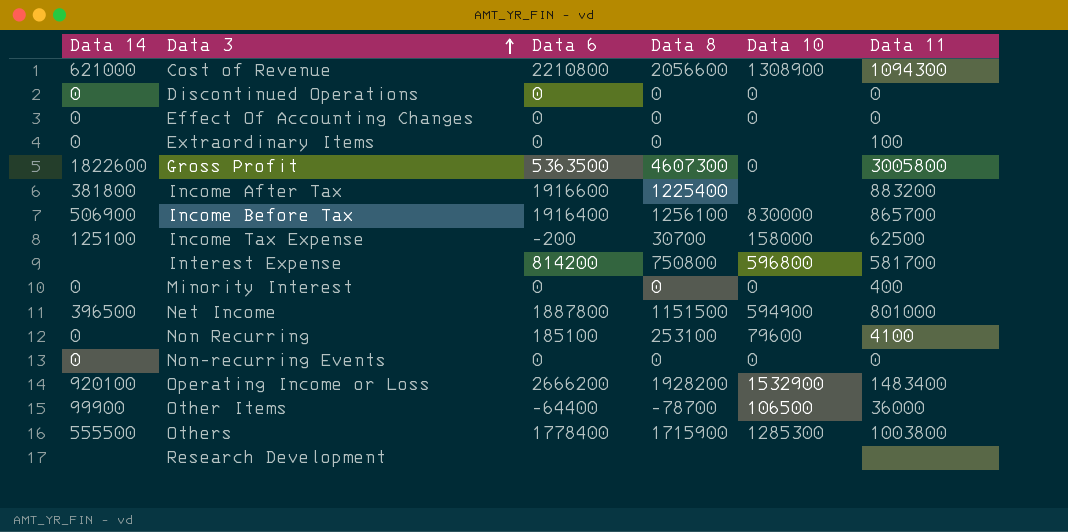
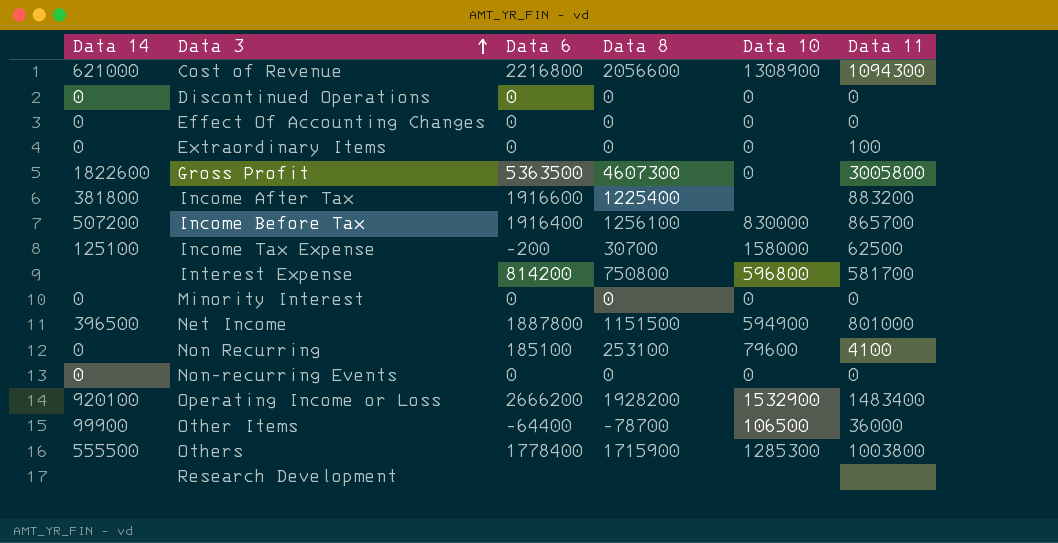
Cost of Revenue | Data 6: 2210800 -> 2216800
Extraordinary Items | Data 10: none -> 0
Income Before Tax | Data 14: 506900 -> 507200
Minority Interest | Data 11: 400 -> 0

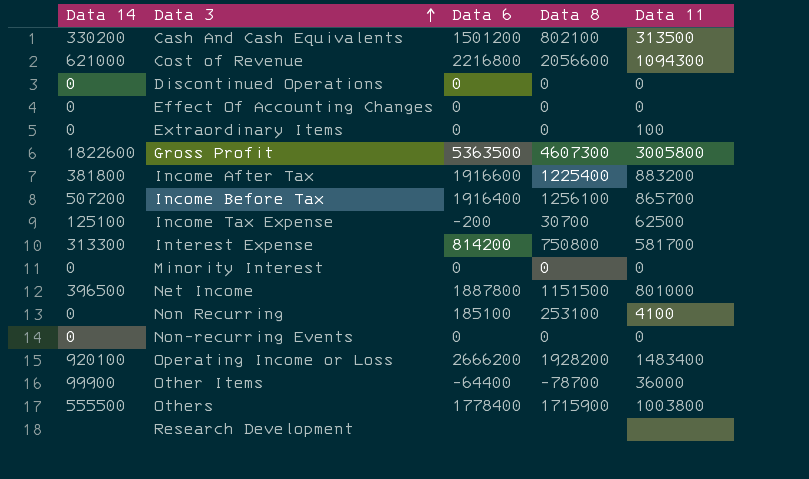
column Data 10 | position: 5 -> none
row Cash And Cash Equivalents: none -> 330200 | 1501200 | 802100 | 313500
Interest Expense | Data 14: none -> 313300

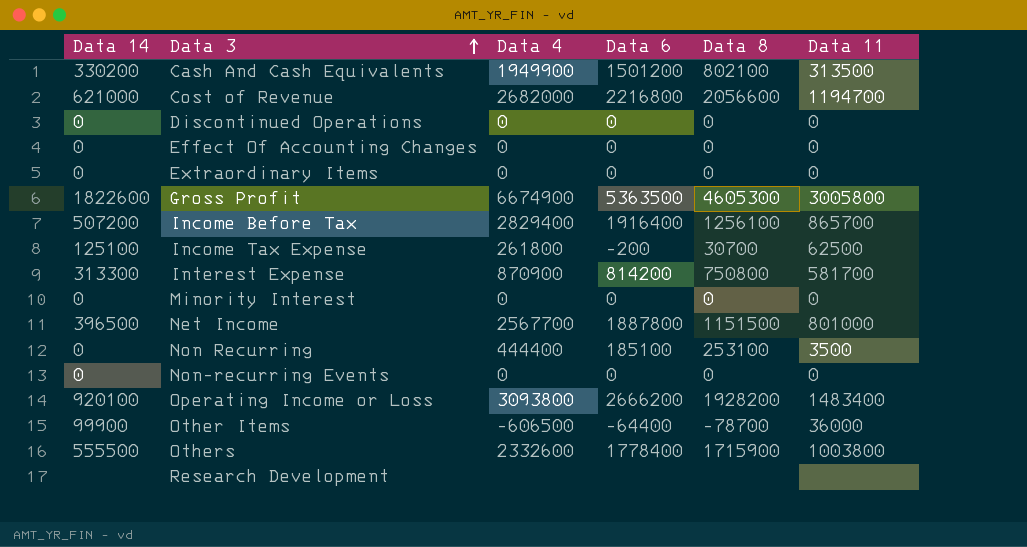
column Data 4 | position: none -> 3
row Income After Tax: 381800 | 1916600 | 1225400 | 883200 -> none
Cost of Revenue | Data 11: 1094300 -> 1194700
Extraordinary Items | Data 11: 100 -> 0
Gross Profit | Data 8: 4607300 -> 4605300
Non Recurring | Data 11: 4100 -> 3500

